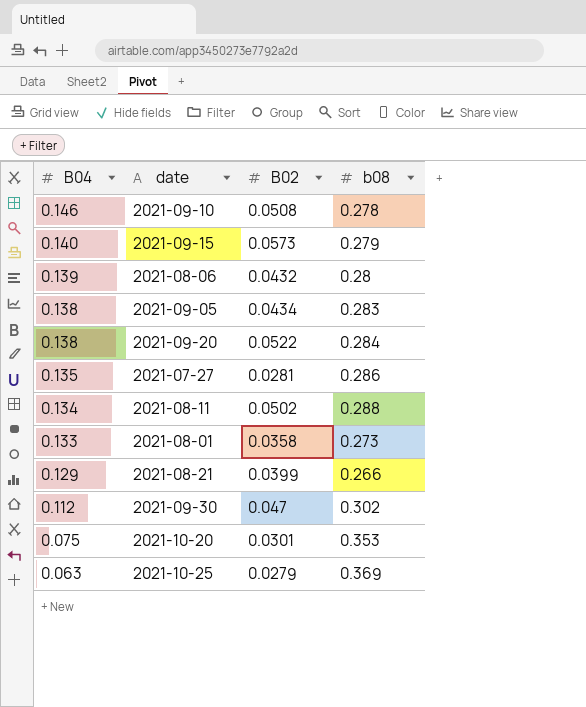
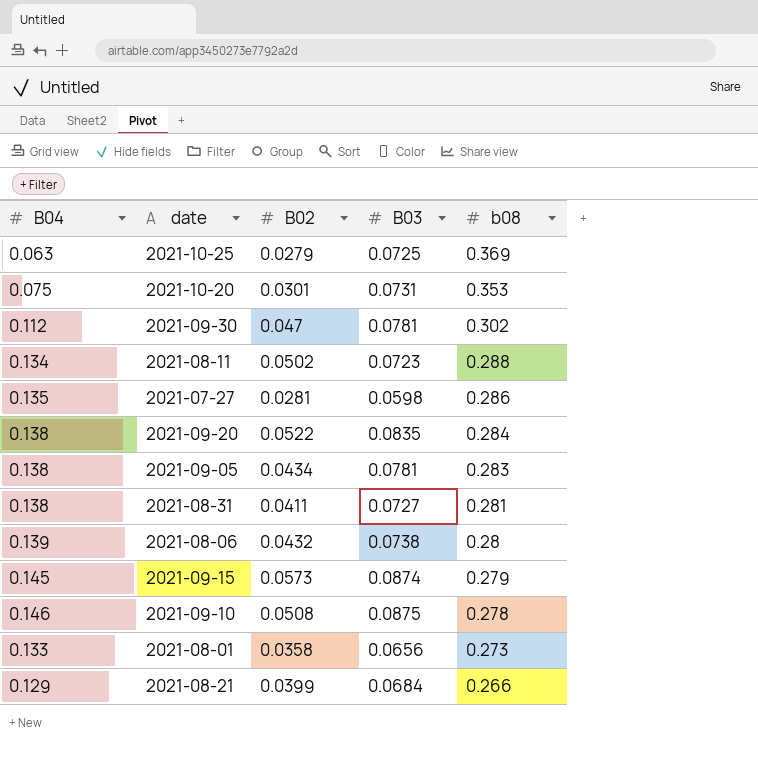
row order: B04 descending -> b08 descending
column B03 | position: none -> 4
row 2021-08-31: none -> 0.138 | 0.0411 | 0.0727 | 0.281
2021-09-15 | B04: 0.140 -> 0.145

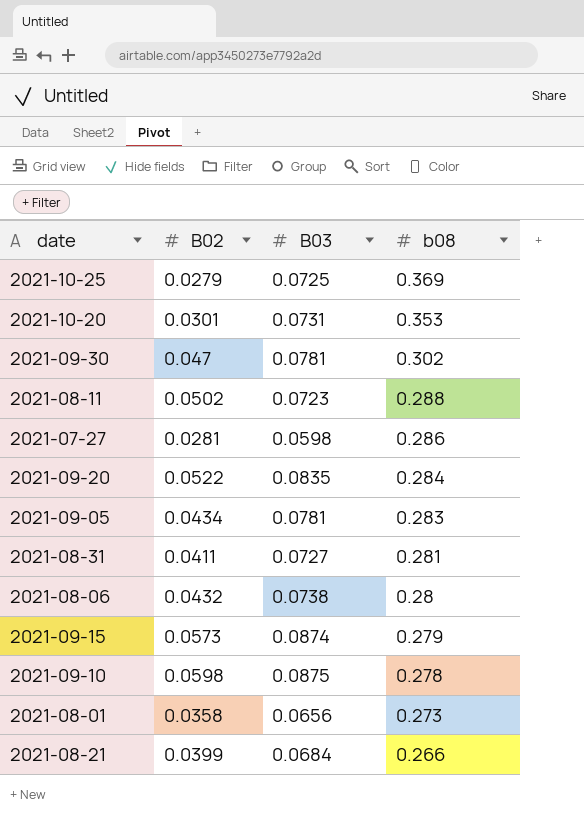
column B04 | position: 1 -> none
2021-09-10 | B02: 0.0508 -> 0.0598

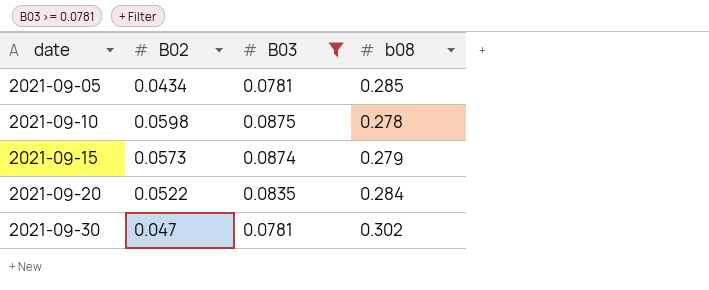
filter: none -> B03 >= 0.0781
row order: b08 descending -> date ascending
2021-09-05 | b08: 0.283 -> 0.285

